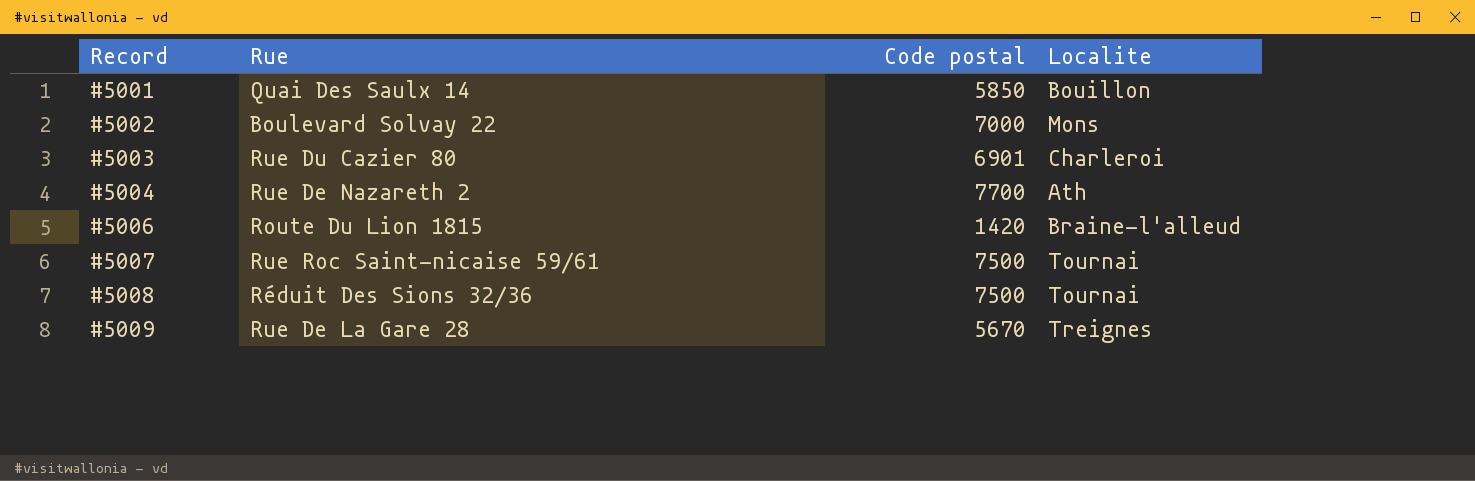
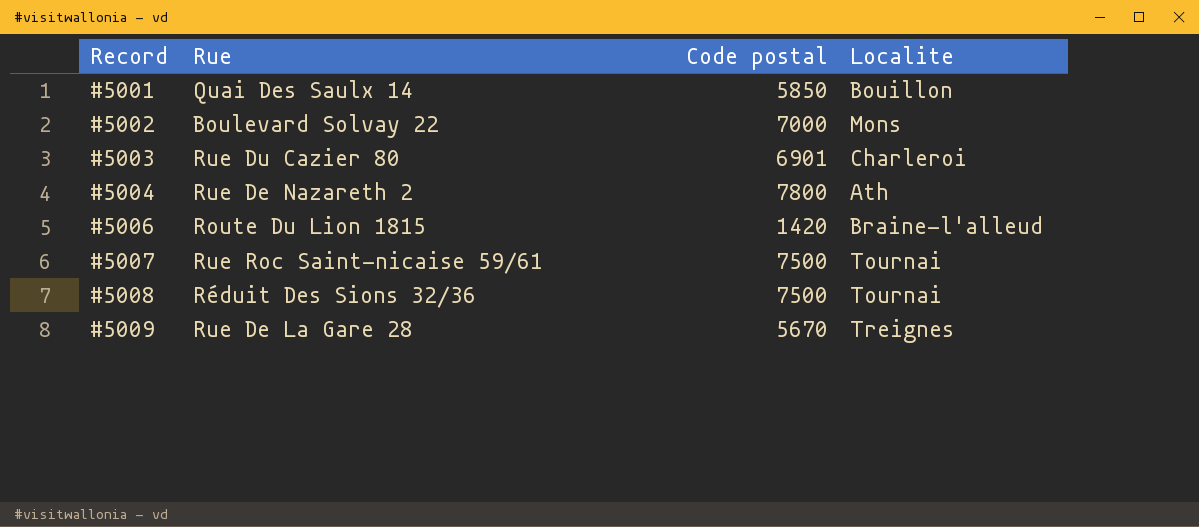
#5004 | Code postal: 7700 -> 7800

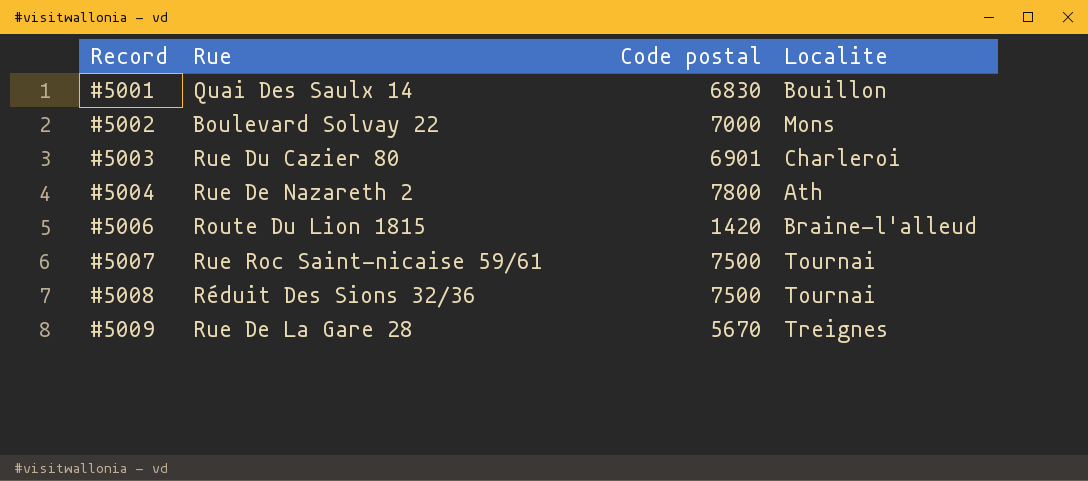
#5001 | Code postal: 5850 -> 6830

